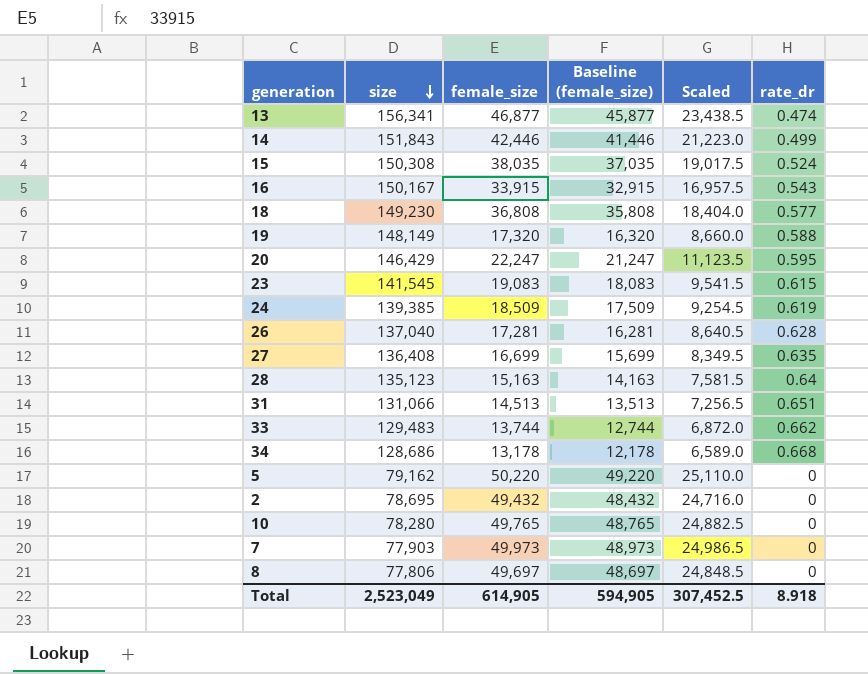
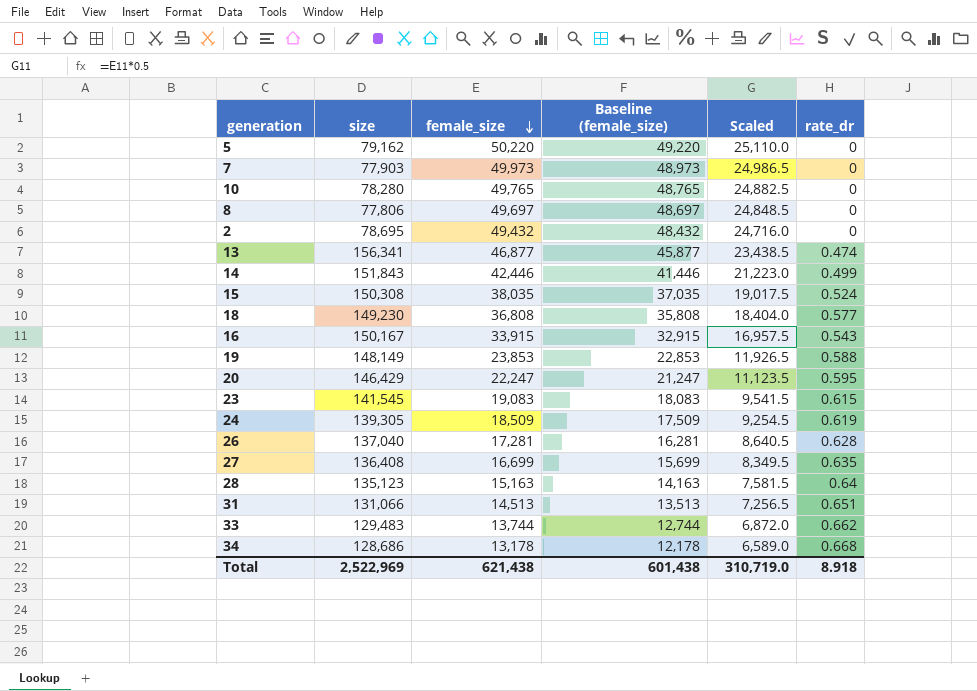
row order: size descending -> female_size descending
19 | female_size: 17,320 -> 23,853
19 | Baseline (female_size): 16,320 -> 22,853
19 | Scaled: 8,660.0 -> 11,926.5
24 | size: 139,385 -> 139,305
Total | size: 2,523,049 -> 2,522,969
Total | female_size: 614,905 -> 621,438
Total | Baseline (female_size): 594,905 -> 601,438
Total | Scaled: 307,452.5 -> 310,719.0

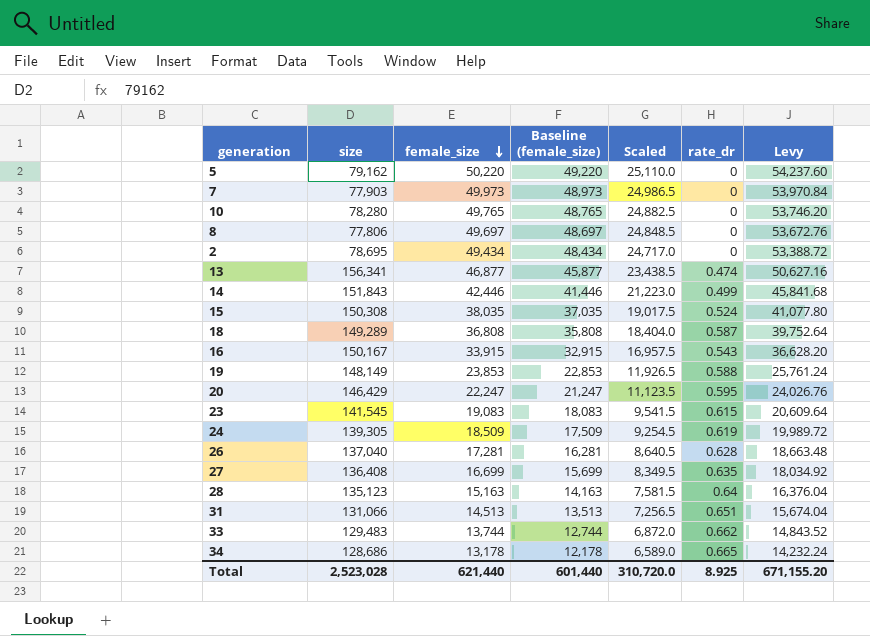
column Levy | formula: none -> [female_size] * 1.08
2 | female_size: 49,432 -> 49,434
2 | Baseline (female_size): 48,432 -> 48,434
2 | Scaled: 24,716.0 -> 24,717.0
18 | size: 149,230 -> 149,289
18 | rate_dr: 0.577 -> 0.587
34 | rate_dr: 0.668 -> 0.665
Total | size: 2,522,969 -> 2,523,028
Total | female_size: 621,438 -> 621,440
Total | Baseline (female_size): 601,438 -> 601,440
Total | Scaled: 310,719.0 -> 310,720.0
Total | rate_dr: 8.918 -> 8.925

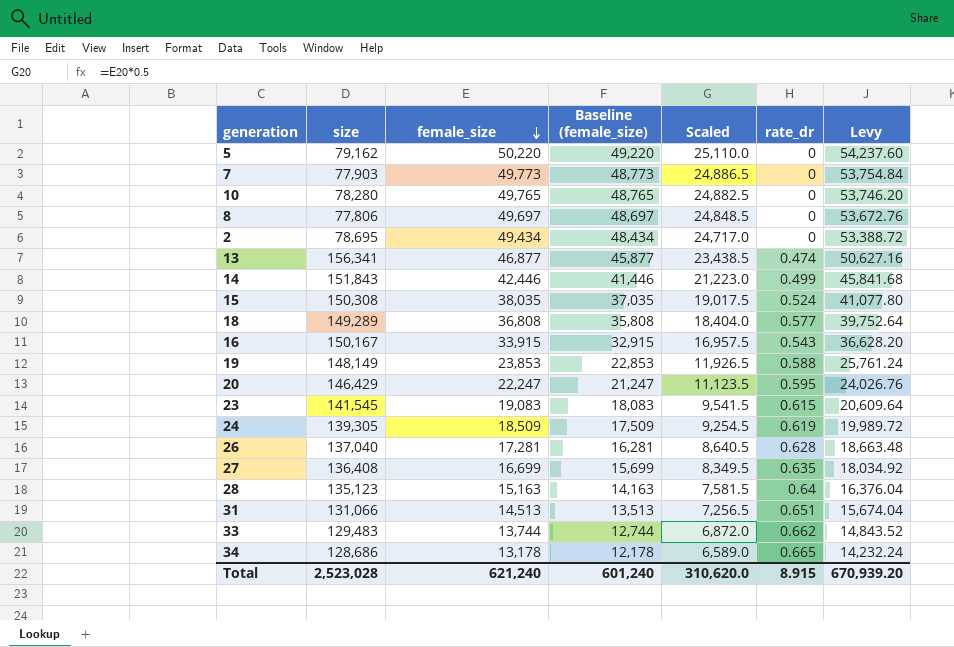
7 | female_size: 49,973 -> 49,773
7 | Baseline (female_size): 48,973 -> 48,773
7 | Scaled: 24,986.5 -> 24,886.5
7 | Levy: 53,970.84 -> 53,754.84
18 | rate_dr: 0.587 -> 0.577
Total | female_size: 621,440 -> 621,240
Total | Baseline (female_size): 601,440 -> 601,240
Total | Scaled: 310,720.0 -> 310,620.0
Total | rate_dr: 8.925 -> 8.915
Total | Levy: 671,155.20 -> 670,939.20

